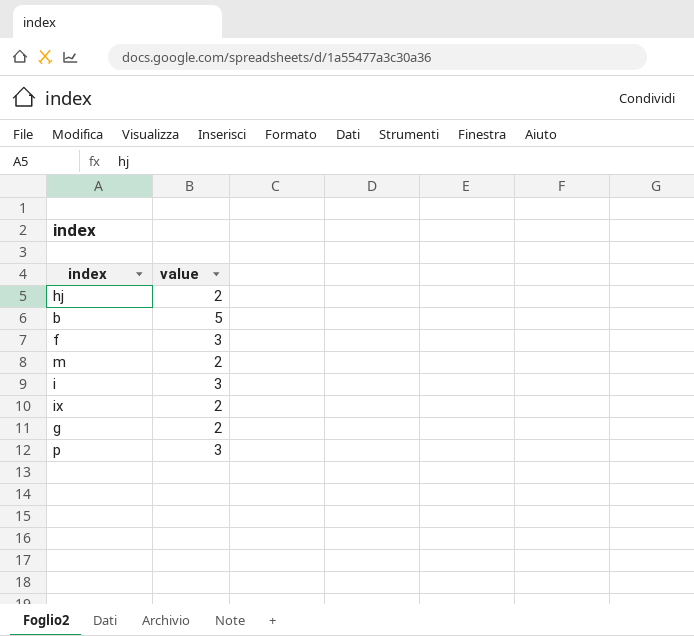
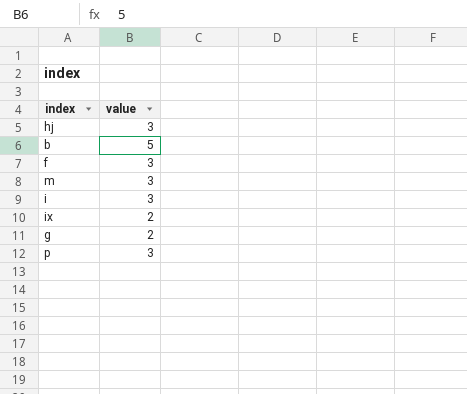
hj | value: 2 -> 3
m | value: 2 -> 3

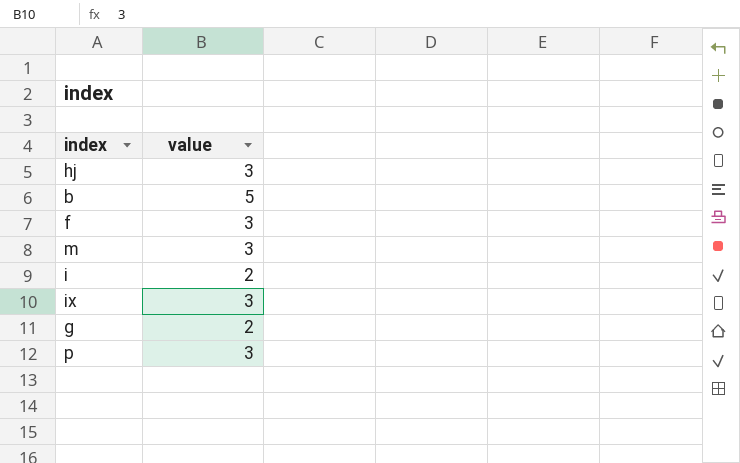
i | value: 3 -> 2
ix | value: 2 -> 3

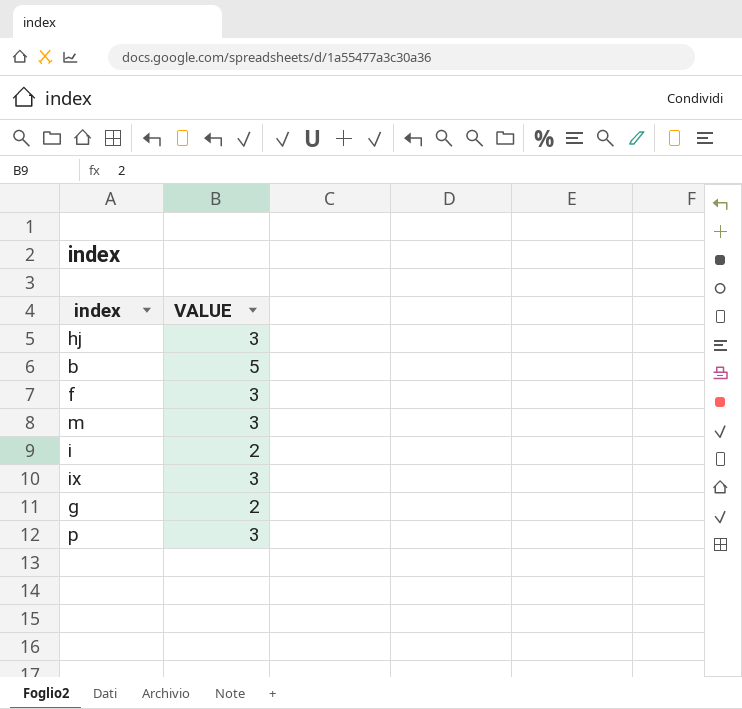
column name: value -> VALUE

